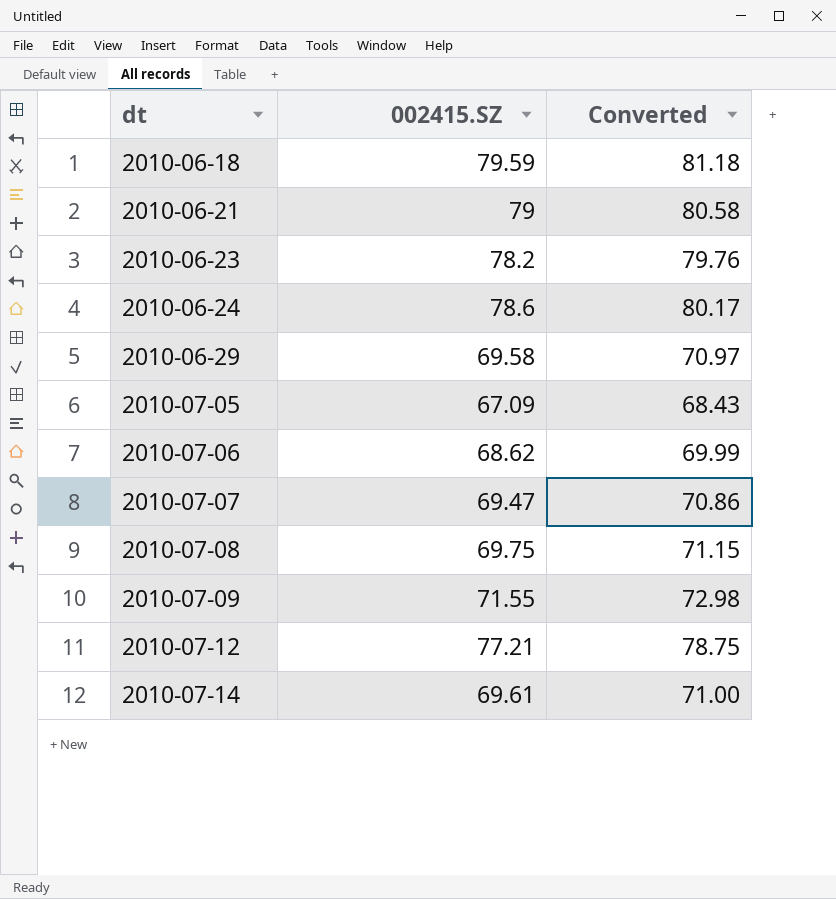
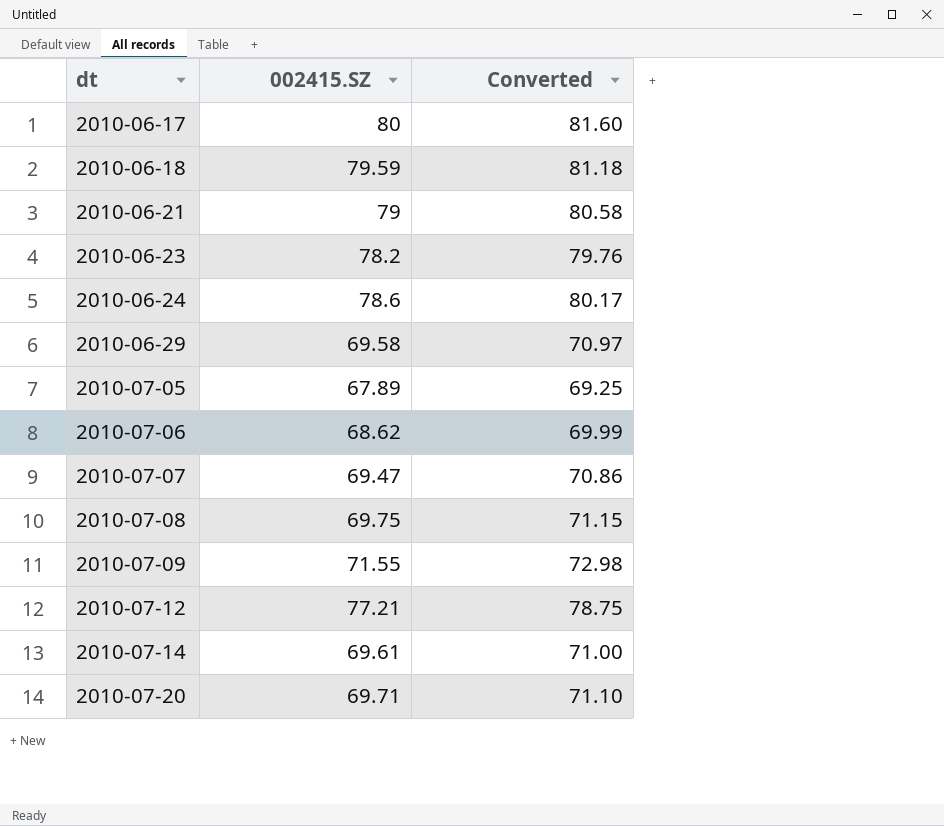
row 2010-06-17: none -> 80 | 81.60
2010-07-05 | 002415.SZ: 67.09 -> 67.89
2010-07-05 | Converted: 68.43 -> 69.25
row 2010-07-20: none -> 69.71 | 71.10

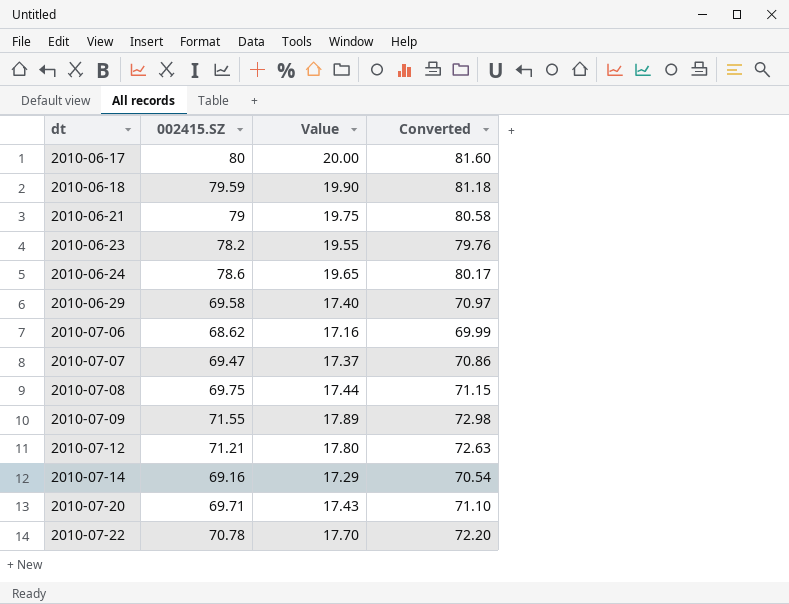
column Value | formula: none -> [002415.SZ] * 0.25
row 2010-07-05: 67.89 | 69.25 -> none
2010-07-12 | 002415.SZ: 77.21 -> 71.21
2010-07-12 | Converted: 78.75 -> 72.63
2010-07-14 | 002415.SZ: 69.61 -> 69.16
2010-07-14 | Converted: 71.00 -> 70.54
row 2010-07-22: none -> 70.78 | 17.70 | 72.20

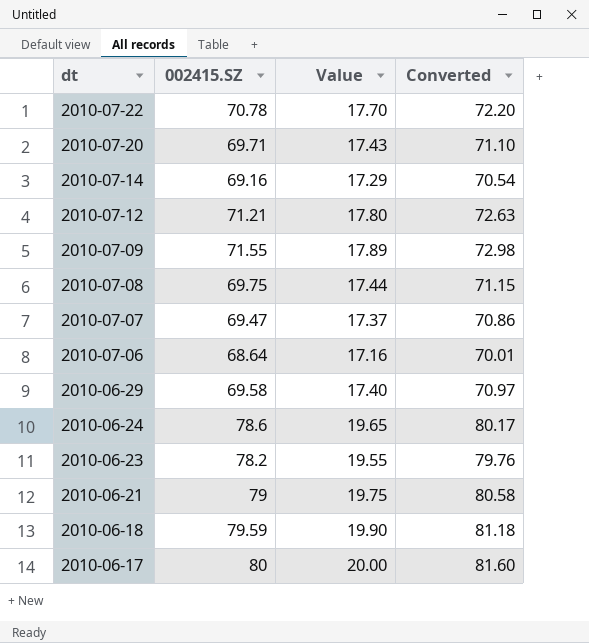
row order: dt ascending -> dt descending
2010-07-06 | 002415.SZ: 68.62 -> 68.64
2010-07-06 | Converted: 69.99 -> 70.01

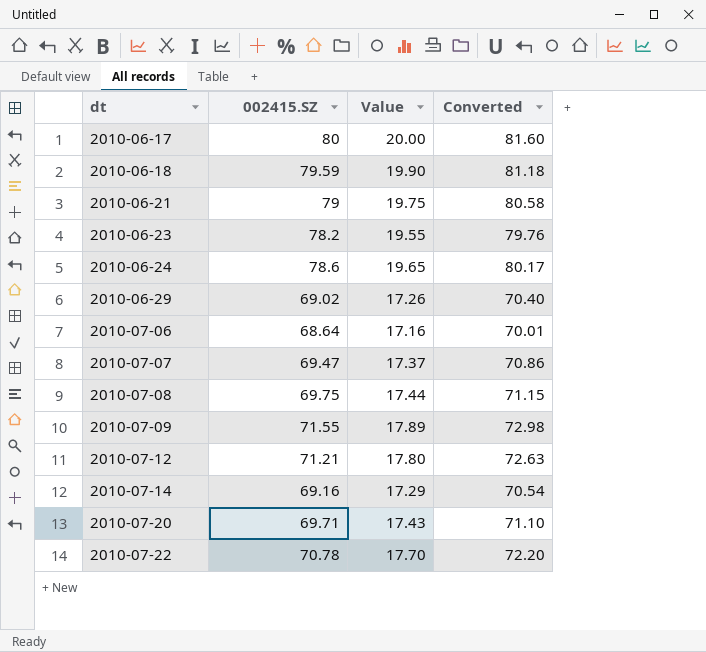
row order: dt descending -> dt ascending
2010-06-29 | 002415.SZ: 69.58 -> 69.02
2010-06-29 | Value: 17.40 -> 17.26
2010-06-29 | Converted: 70.97 -> 70.40

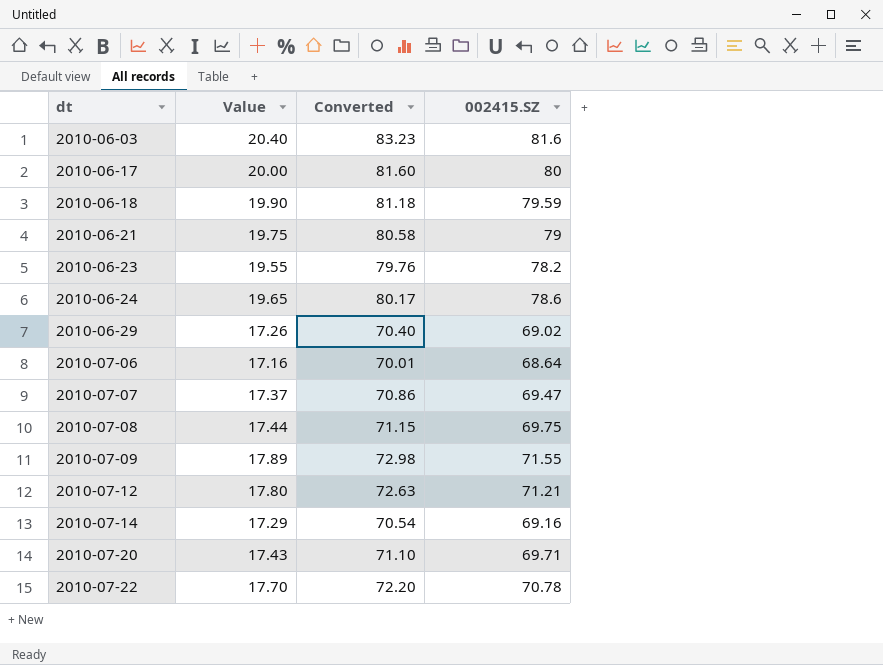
column 002415.SZ | position: 2 -> 4
row 2010-06-03: none -> 20.40 | 83.23 | 81.6

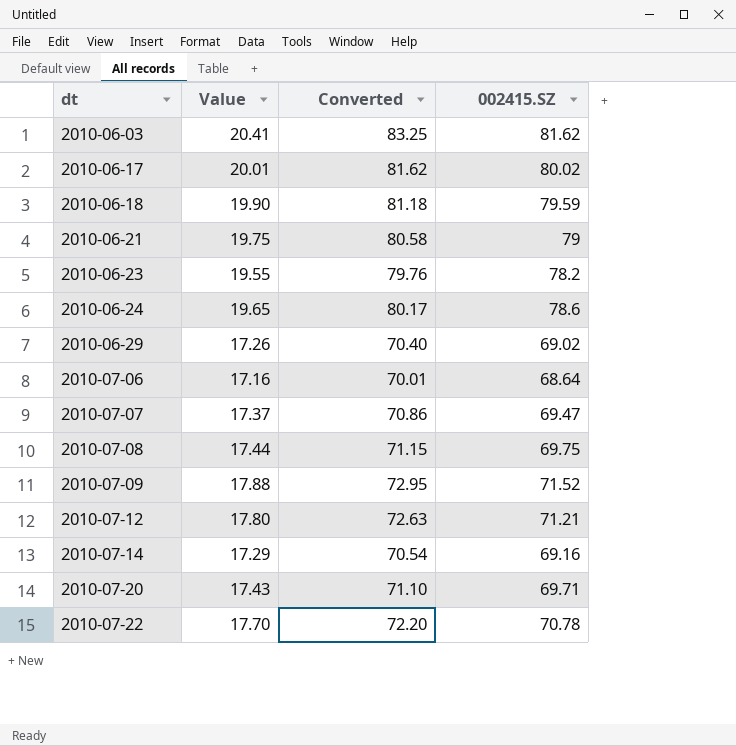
2010-06-03 | Value: 20.40 -> 20.41
2010-06-03 | Converted: 83.23 -> 83.25
2010-06-03 | 002415.SZ: 81.6 -> 81.62
2010-06-17 | Value: 20.00 -> 20.01
2010-06-17 | Converted: 81.60 -> 81.62
2010-06-17 | 002415.SZ: 80 -> 80.02
2010-07-09 | Value: 17.89 -> 17.88
2010-07-09 | Converted: 72.98 -> 72.95
2010-07-09 | 002415.SZ: 71.55 -> 71.52

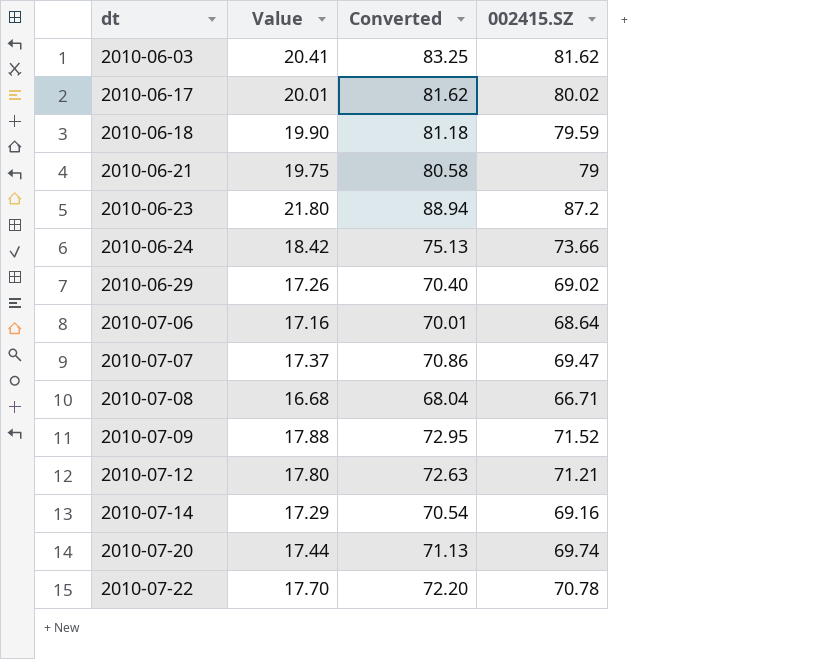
2010-06-23 | Value: 19.55 -> 21.80
2010-06-23 | Converted: 79.76 -> 88.94
2010-06-23 | 002415.SZ: 78.2 -> 87.2
2010-06-24 | Value: 19.65 -> 18.42
2010-06-24 | Converted: 80.17 -> 75.13
2010-06-24 | 002415.SZ: 78.6 -> 73.66
2010-07-08 | Value: 17.44 -> 16.68
2010-07-08 | Converted: 71.15 -> 68.04
2010-07-08 | 002415.SZ: 69.75 -> 66.71
2010-07-20 | Value: 17.43 -> 17.44
2010-07-20 | Converted: 71.10 -> 71.13
2010-07-20 | 002415.SZ: 69.71 -> 69.74

